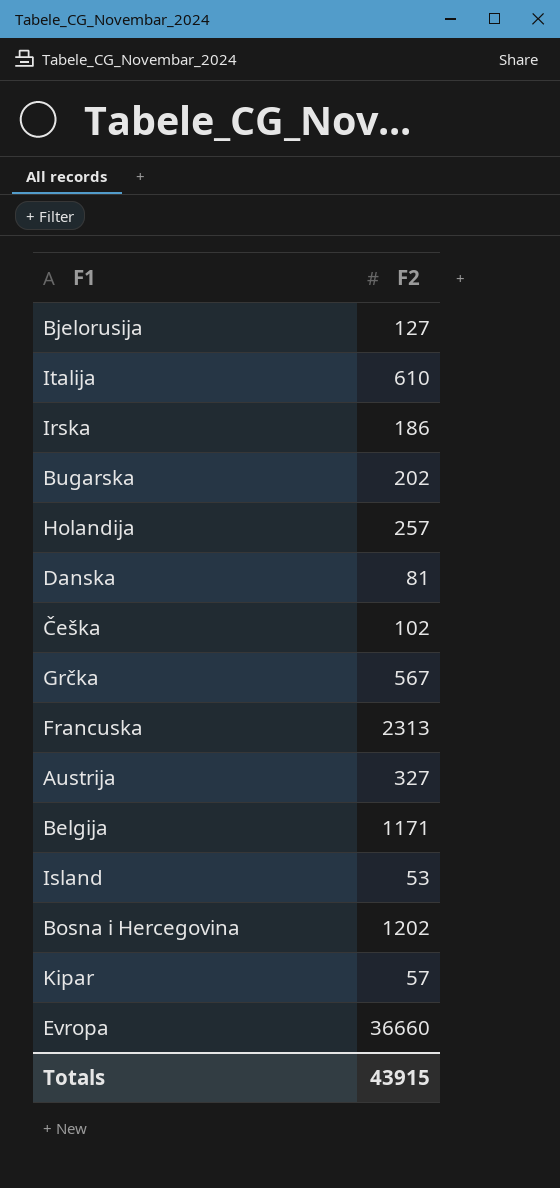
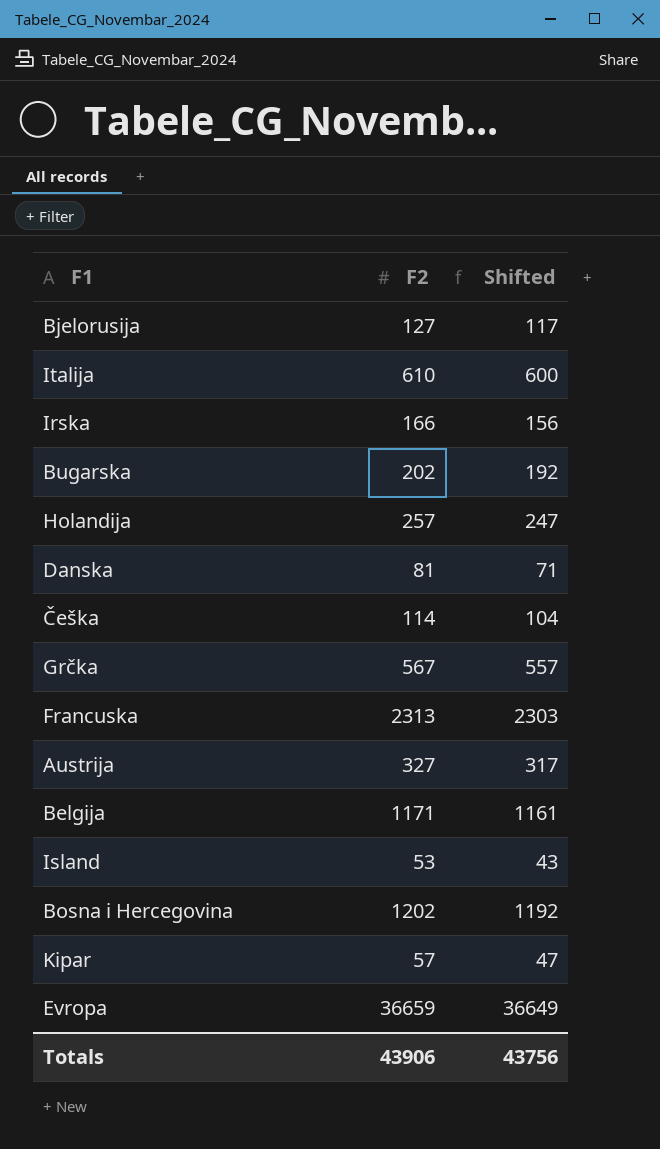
column Shifted | formula: none -> [F2] - 10
Irska | F2: 186 -> 166
Češka | F2: 102 -> 114
Evropa | F2: 36660 -> 36659
Totals | F2: 43915 -> 43906

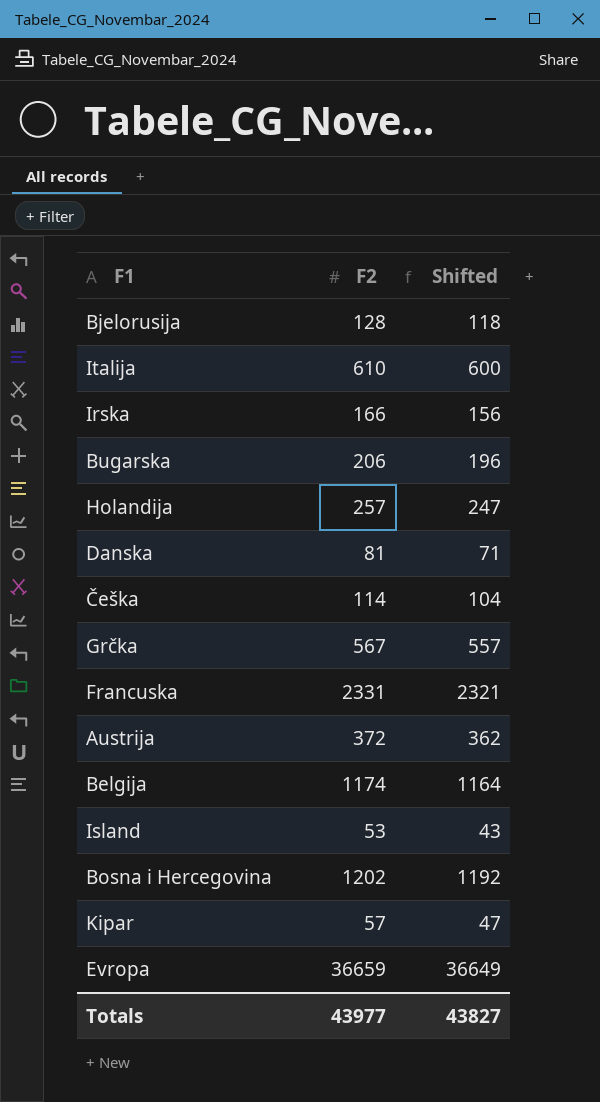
Bjelorusija | F2: 127 -> 128
Bjelorusija | Shifted: 117 -> 118
Bugarska | F2: 202 -> 206
Bugarska | Shifted: 192 -> 196
Francuska | F2: 2313 -> 2331
Francuska | Shifted: 2303 -> 2321
Austrija | F2: 327 -> 372
Austrija | Shifted: 317 -> 362
Belgija | F2: 1171 -> 1174
Belgija | Shifted: 1161 -> 1164
Totals | F2: 43906 -> 43977
Totals | Shifted: 43756 -> 43827

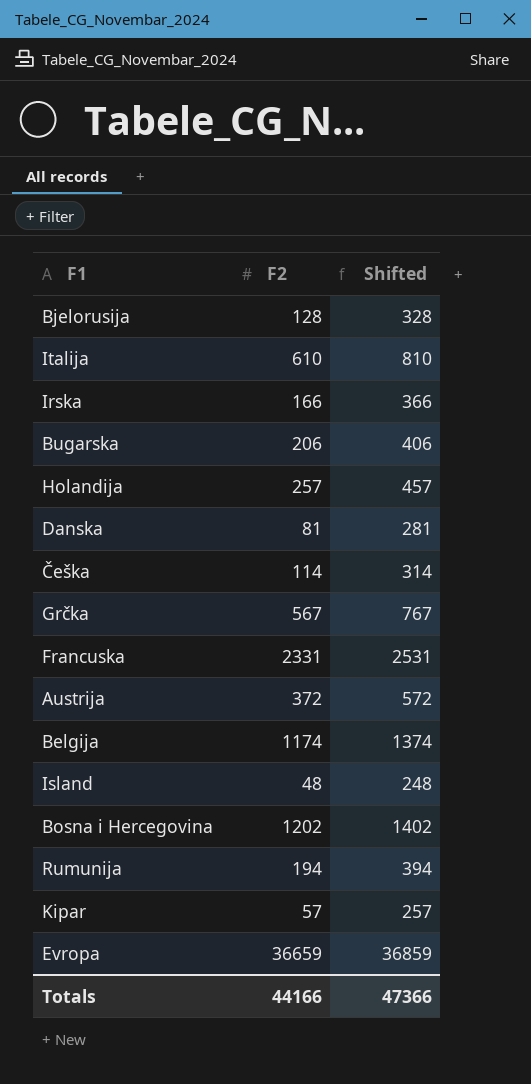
column Shifted | formula: [F2] - 10 -> [F2] + 200
Island | F2: 53 -> 48
row Rumunija: none -> 194 | 394
Totals | F2: 43977 -> 44166
Totals | Shifted: 43827 -> 47366

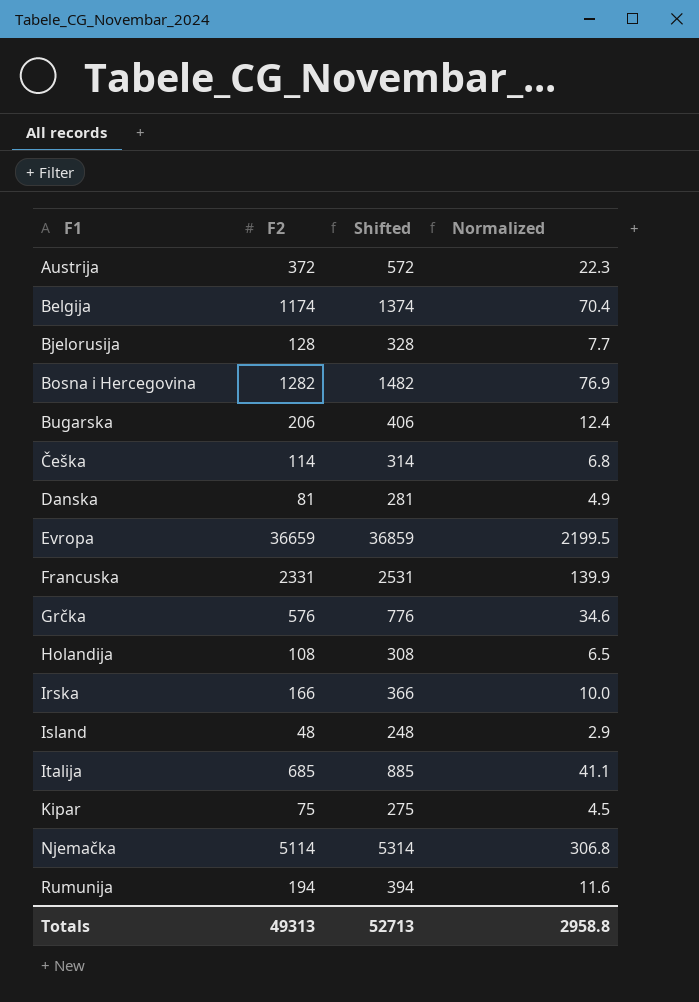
row order: none -> F1 ascending
column Normalized | formula: none -> [F2] * 0.06
Bosna i Hercegovina | F2: 1202 -> 1282
Bosna i Hercegovina | Shifted: 1402 -> 1482
Grčka | F2: 567 -> 576
Grčka | Shifted: 767 -> 776
Holandija | F2: 257 -> 108
Holandija | Shifted: 457 -> 308
Italija | F2: 610 -> 685
Italija | Shifted: 810 -> 885
Kipar | F2: 57 -> 75
Kipar | Shifted: 257 -> 275
row Njemačka: none -> 5114 | 5314 | 306.8
Totals | F2: 44166 -> 49313
Totals | Shifted: 47366 -> 52713

